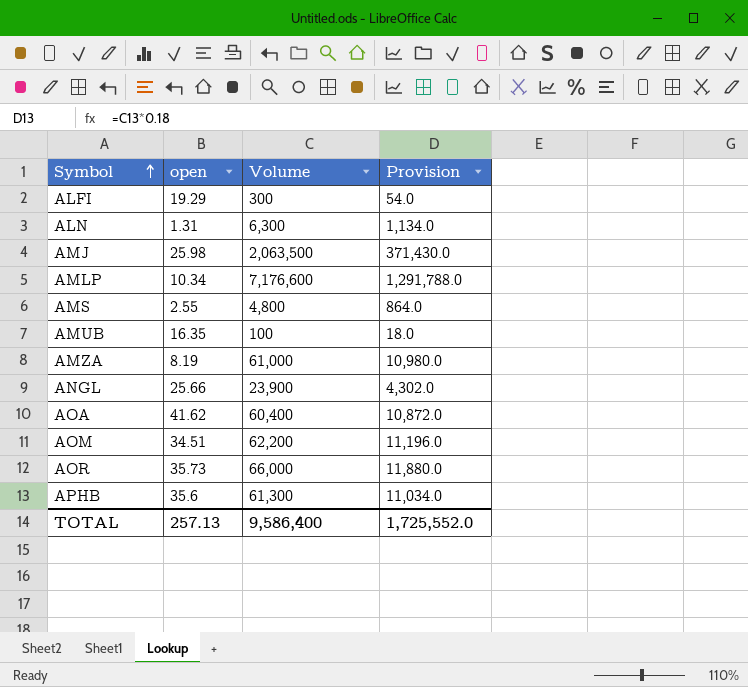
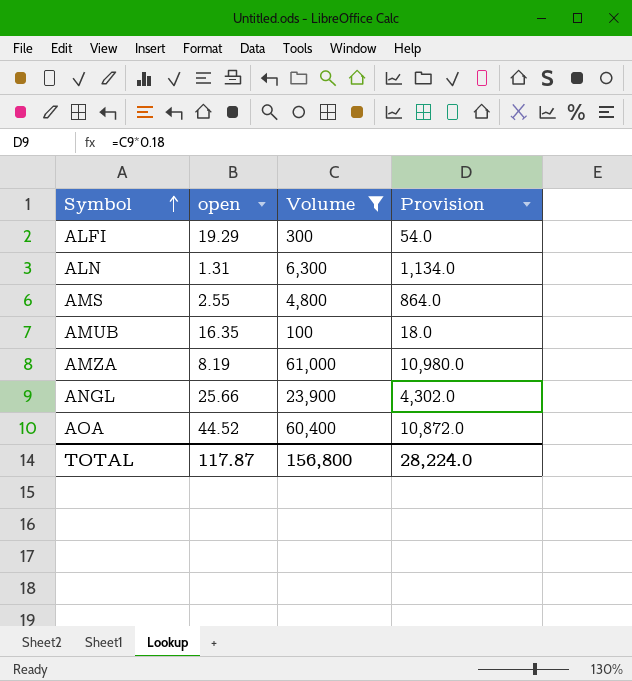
filter: none -> Volume <= 61,000
AOA | open: 41.62 -> 44.52
TOTAL | open: 257.13 -> 117.87
TOTAL | Volume: 9,586,400 -> 156,800
TOTAL | Provision: 1,725,552.0 -> 28,224.0

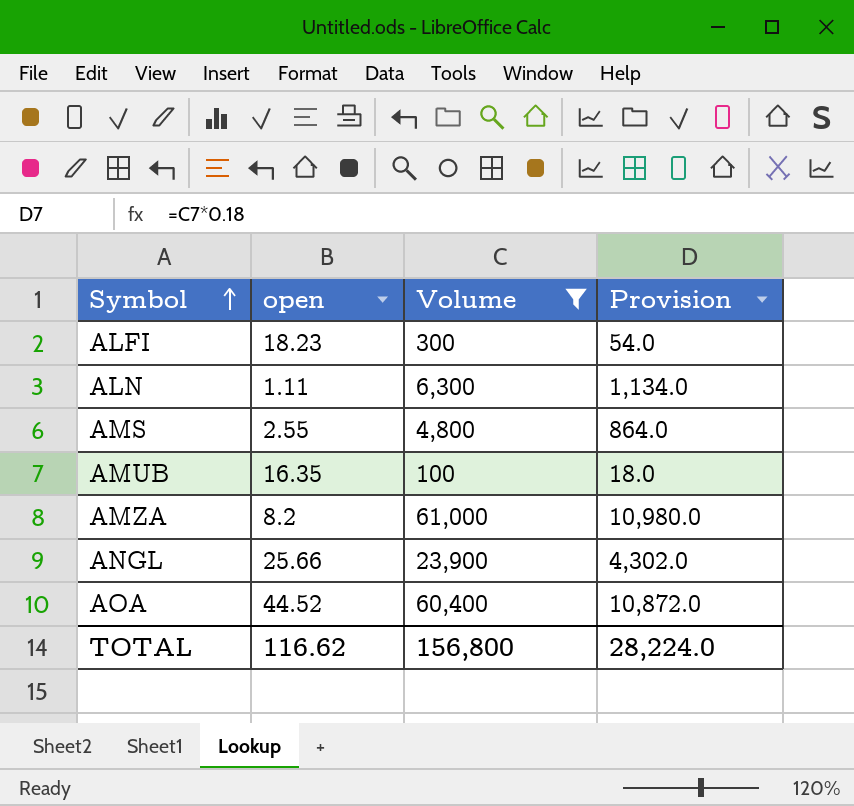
ALFI | open: 19.29 -> 18.23
ALN | open: 1.31 -> 1.11
AMZA | open: 8.19 -> 8.2
TOTAL | open: 117.87 -> 116.62

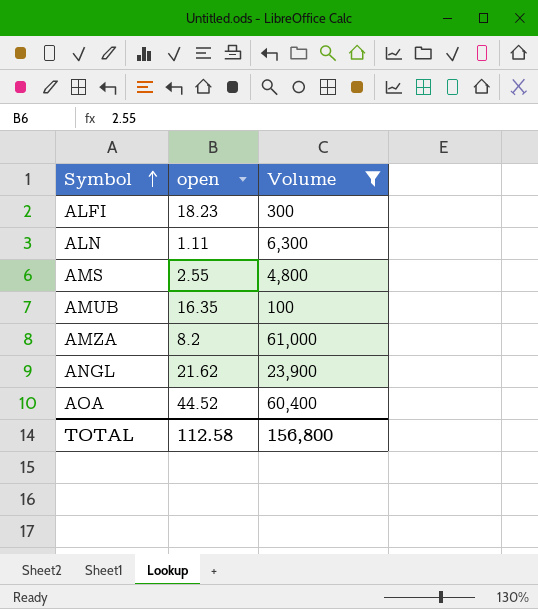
column Provision | formula: [Volume] * 0.18 -> none
ANGL | open: 25.66 -> 21.62
TOTAL | open: 116.62 -> 112.58

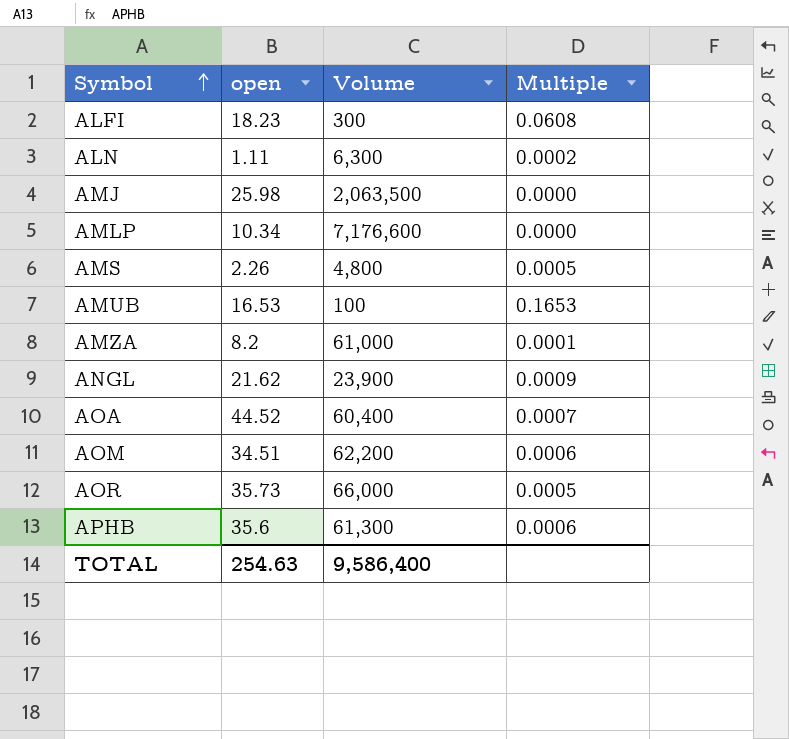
filter: Volume <= 61,000 -> none
column Multiple | formula: none -> [open] / [Volume]
AMS | open: 2.55 -> 2.26
AMUB | open: 16.35 -> 16.53
TOTAL | open: 112.58 -> 254.63
TOTAL | Volume: 156,800 -> 9,586,400

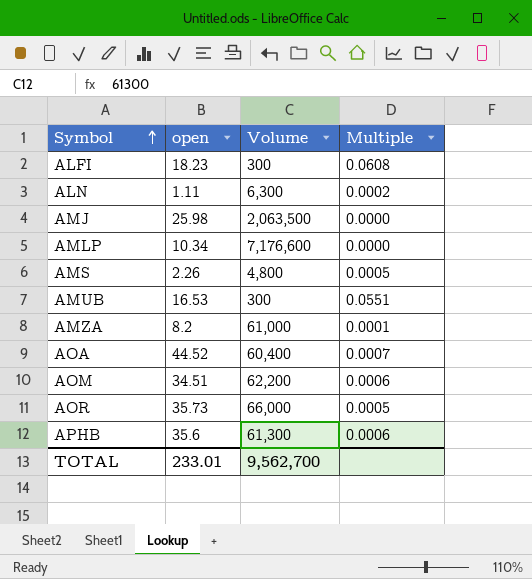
row ANGL: 21.62 | 23,900 | 0.0009 -> none
AMUB | Volume: 100 -> 300
AMUB | Multiple: 0.1653 -> 0.0551
TOTAL | open: 254.63 -> 233.01
TOTAL | Volume: 9,586,400 -> 9,562,700

